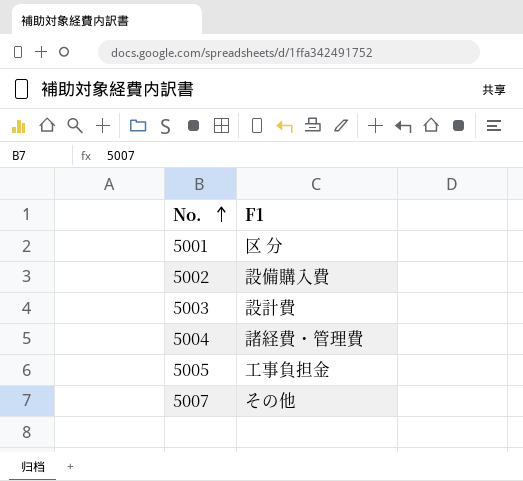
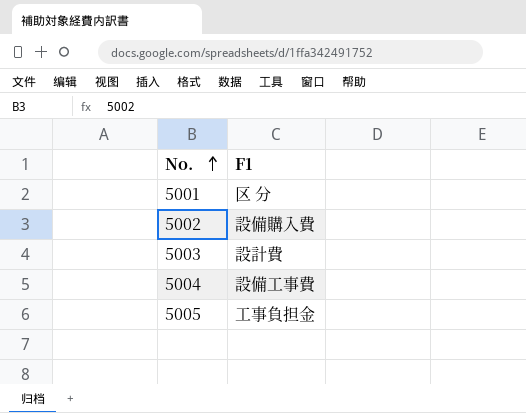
row 5007: その他 -> none
5004 | F1: 諸経費・管理費 -> 設備工事費

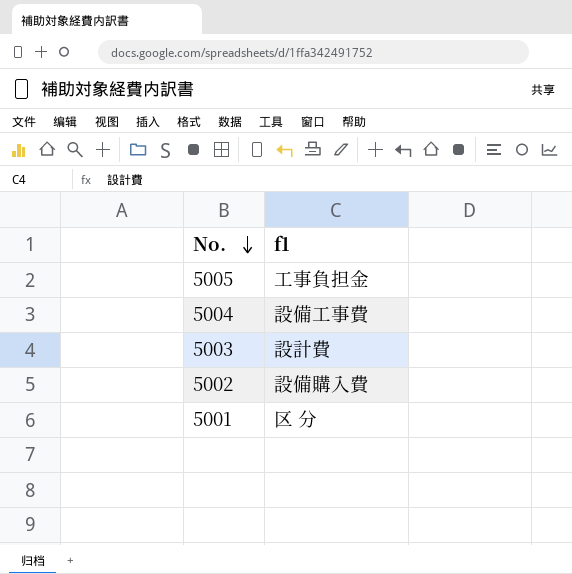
row order: No. ascending -> No. descending
column name: F1 -> f1

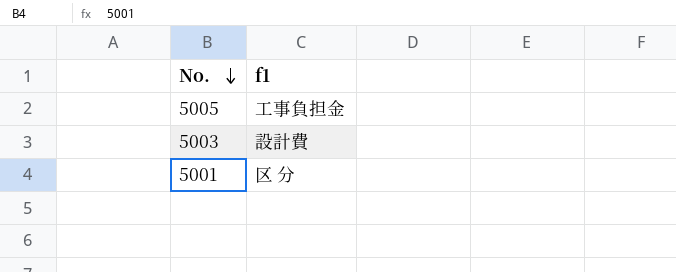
row 5004: 設備工事費 -> none
row 5002: 設備購入費 -> none

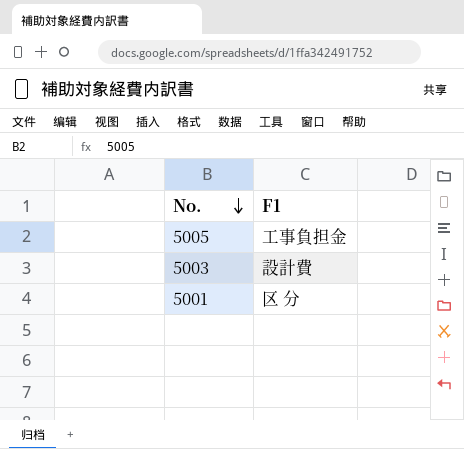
column name: f1 -> F1

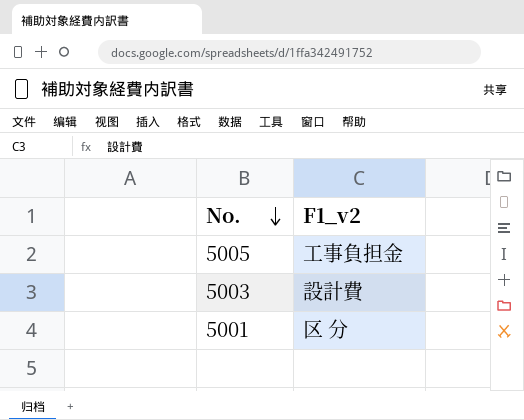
column name: F1 -> F1_v2

